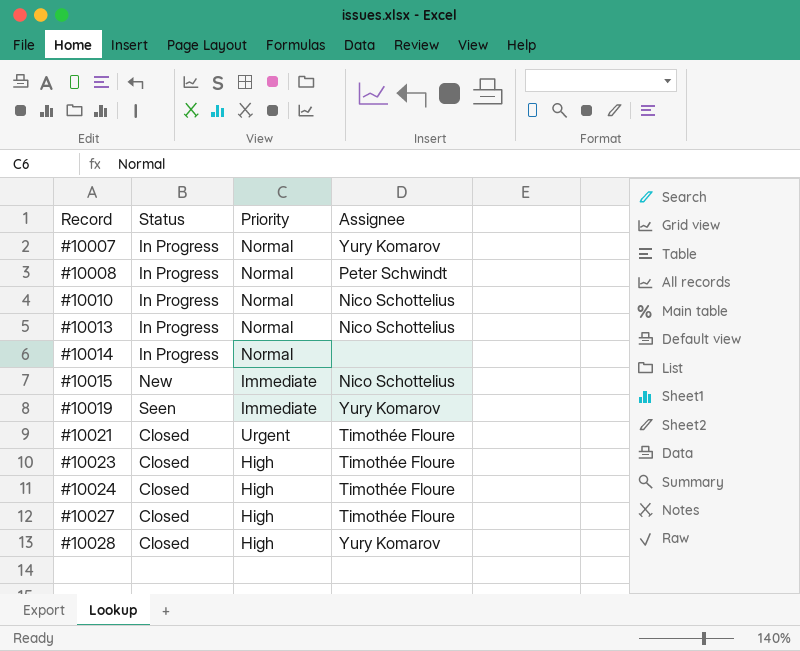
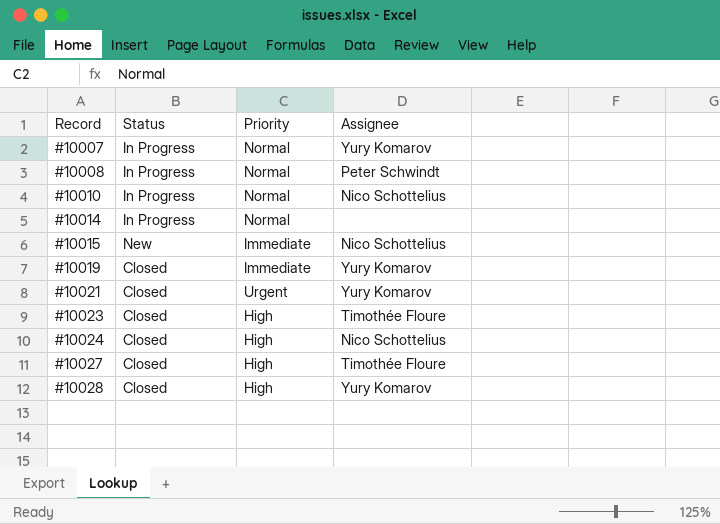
row #10013: In Progress | Normal | Nico Schottelius -> none
#10019 | Status: Seen -> Closed
#10021 | Assignee: Timothée Floure -> Yury Komarov
#10024 | Assignee: Timothée Floure -> Nico Schottelius

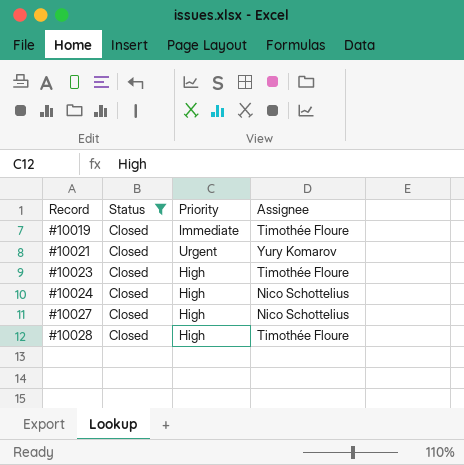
filter: none -> Status = Closed
#10019 | Assignee: Yury Komarov -> Timothée Floure
#10027 | Assignee: Timothée Floure -> Nico Schottelius
#10028 | Assignee: Yury Komarov -> Timothée Floure

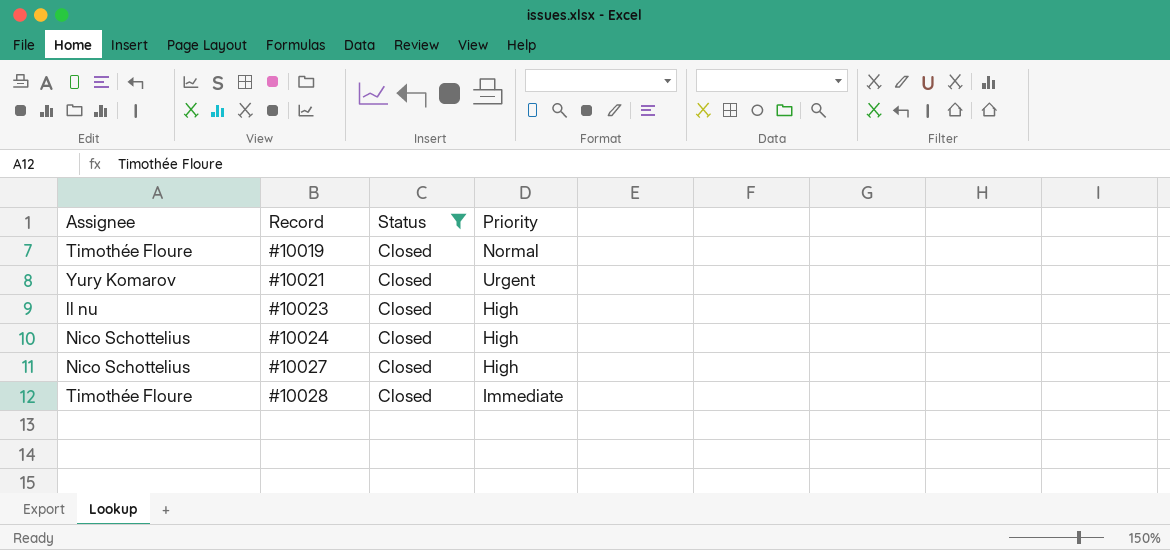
column Assignee | position: 4 -> 1
#10019 | Priority: Immediate -> Normal
#10023 | Assignee: Timothée Floure -> ll nu
#10028 | Priority: High -> Immediate

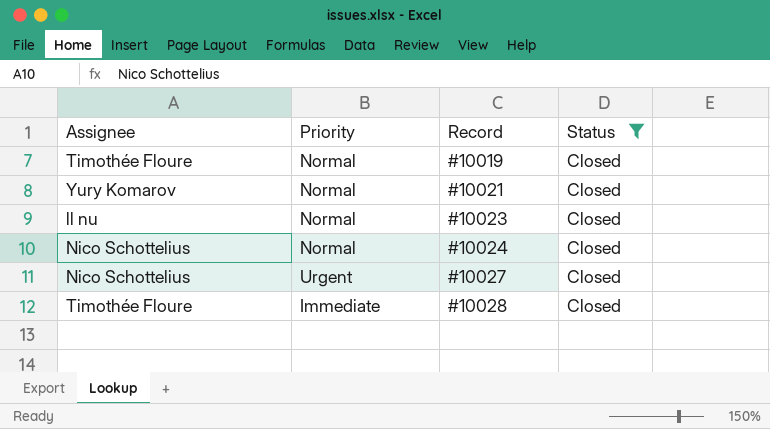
column Priority | position: 4 -> 2
#10021 | Priority: Urgent -> Normal
#10023 | Priority: High -> Normal
#10024 | Priority: High -> Normal
#10027 | Priority: High -> Urgent

